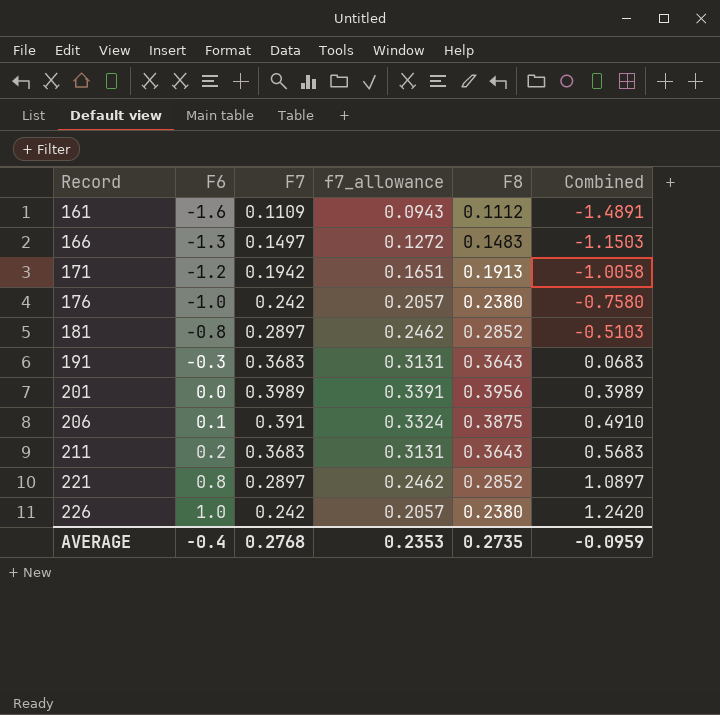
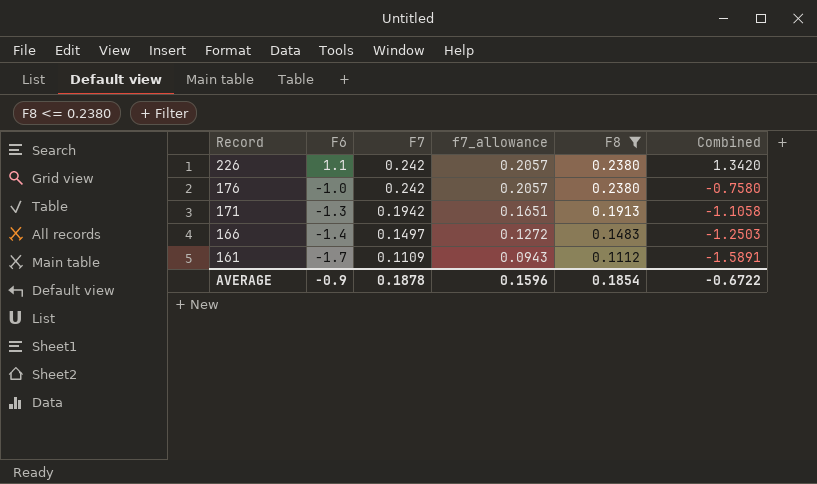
filter: none -> F8 <= 0.2380
row order: Record ascending -> Record descending
226 | F6: 1.0 -> 1.1
226 | Combined: 1.2420 -> 1.3420
171 | F6: -1.2 -> -1.3
171 | Combined: -1.0058 -> -1.1058
166 | F6: -1.3 -> -1.4
166 | Combined: -1.1503 -> -1.2503
161 | F6: -1.6 -> -1.7
161 | Combined: -1.4891 -> -1.5891
AVERAGE | F6: -0.4 -> -0.9
AVERAGE | F7: 0.2768 -> 0.1878
AVERAGE | f7_allowance: 0.2353 -> 0.1596
AVERAGE | F8: 0.2735 -> 0.1854
AVERAGE | Combined: -0.0959 -> -0.6722

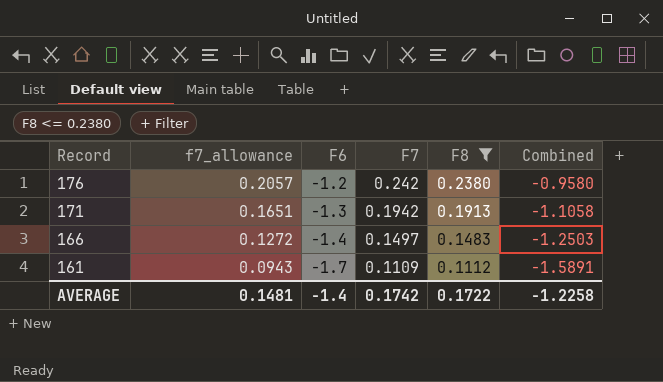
column f7_allowance | position: 4 -> 2
row 226: 1.1 | 0.242 | 0.2057 | 0.2380 | 1.3420 -> none
176 | F6: -1.0 -> -1.2
176 | Combined: -0.7580 -> -0.9580
AVERAGE | f7_allowance: 0.1596 -> 0.1481
AVERAGE | F6: -0.9 -> -1.4
AVERAGE | F7: 0.1878 -> 0.1742
AVERAGE | F8: 0.1854 -> 0.1722
AVERAGE | Combined: -0.6722 -> -1.2258

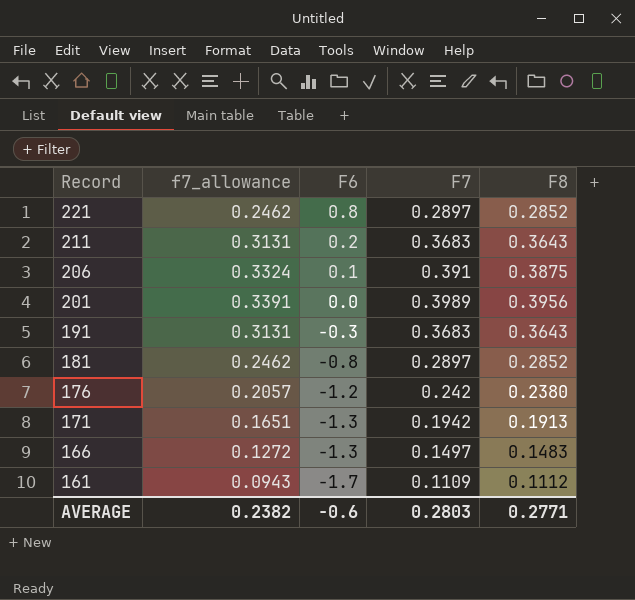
filter: F8 <= 0.2380 -> none
column Combined | formula: [F6] + [F7] -> none
166 | F6: -1.4 -> -1.3
AVERAGE | f7_allowance: 0.1481 -> 0.2382
AVERAGE | F6: -1.4 -> -0.6
AVERAGE | F7: 0.1742 -> 0.2803
AVERAGE | F8: 0.1722 -> 0.2771

